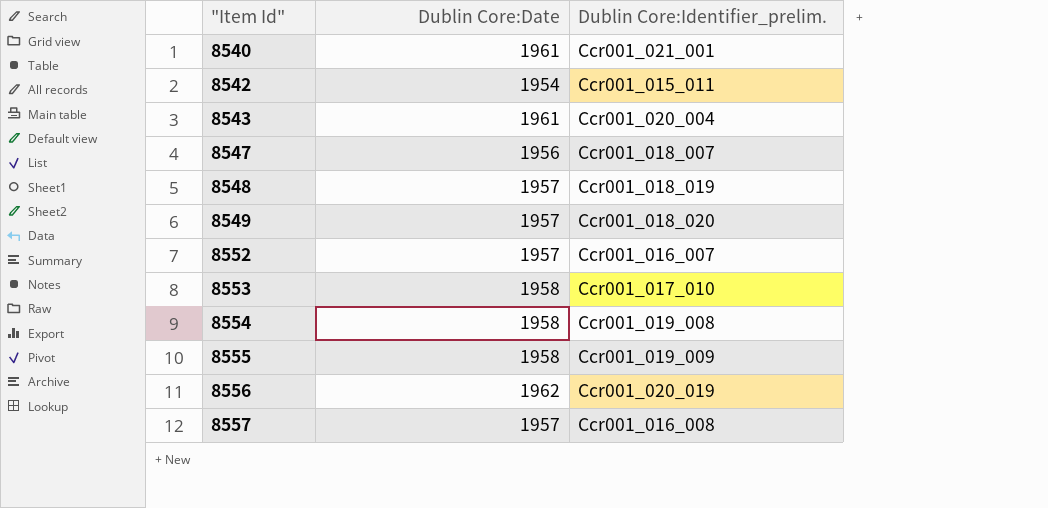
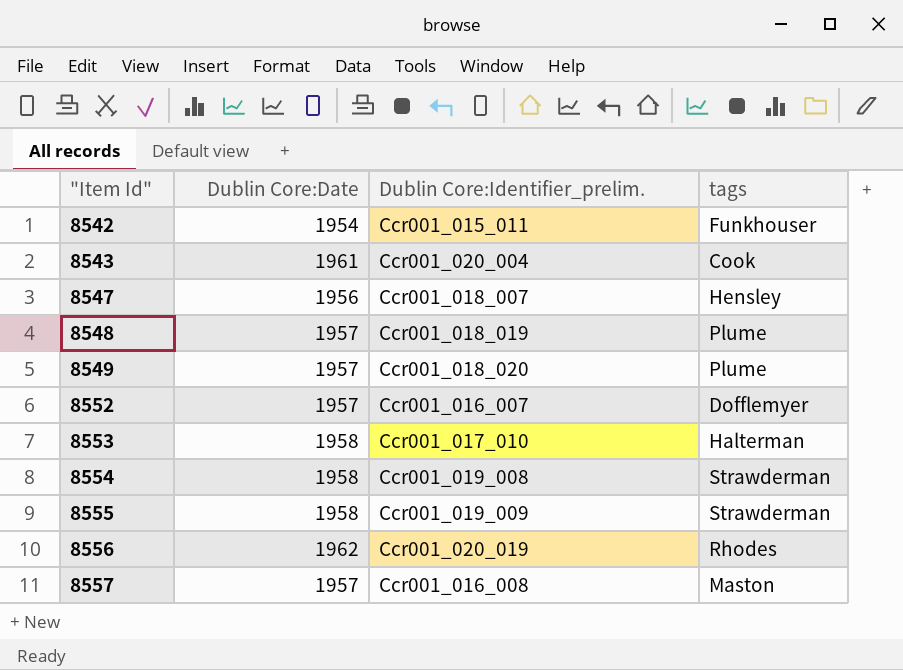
column tags | position: none -> 4
row 8540: 1961 | Ccr001_021_001 -> none

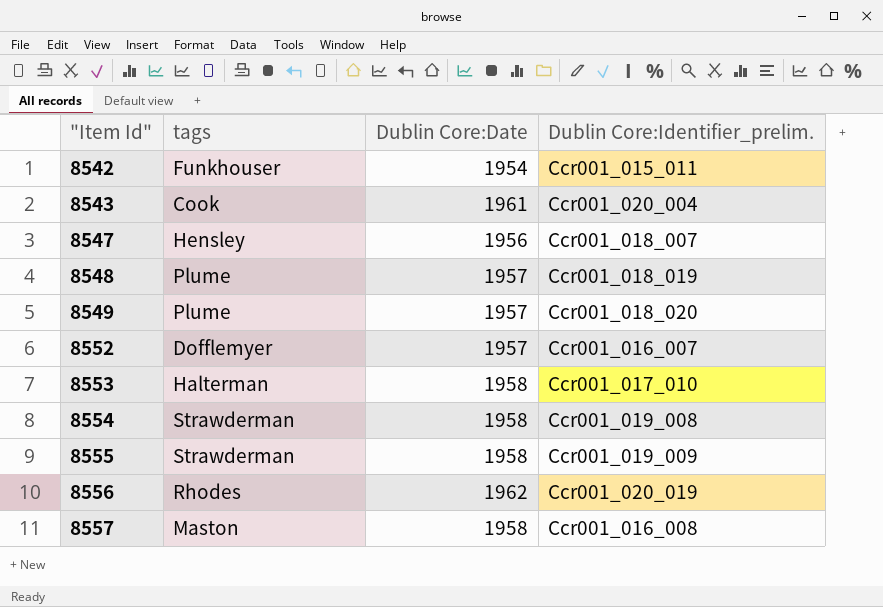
column tags | position: 4 -> 2
8557 | Dublin Core:Date: 1957 -> 1958

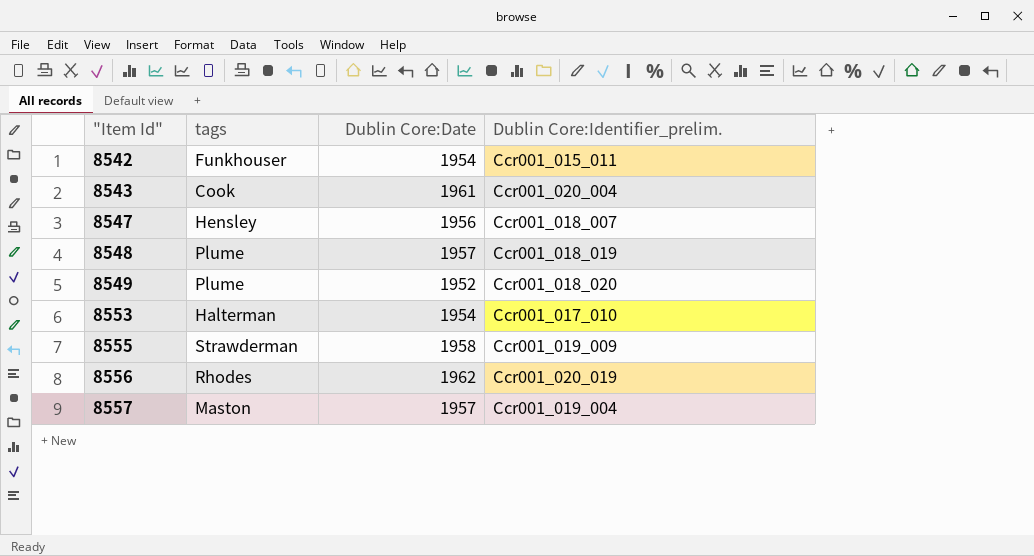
row 8552: Dofflemyer | 1957 | Ccr001_016_007 -> none
row 8554: Strawderman | 1958 | Ccr001_019_008 -> none
8549 | Dublin Core:Date: 1957 -> 1952
8553 | Dublin Core:Date: 1958 -> 1954
8557 | Dublin Core:Date: 1958 -> 1957
8557 | Dublin Core:Identifier_prelim.: Ccr001_016_008 -> Ccr001_019_004

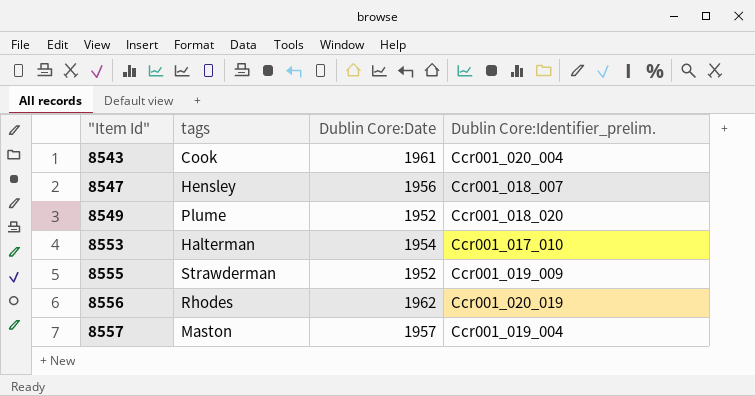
row 8542: Funkhouser | 1954 | Ccr001_015_011 -> none
row 8548: Plume | 1957 | Ccr001_018_019 -> none
8555 | Dublin Core:Date: 1958 -> 1952

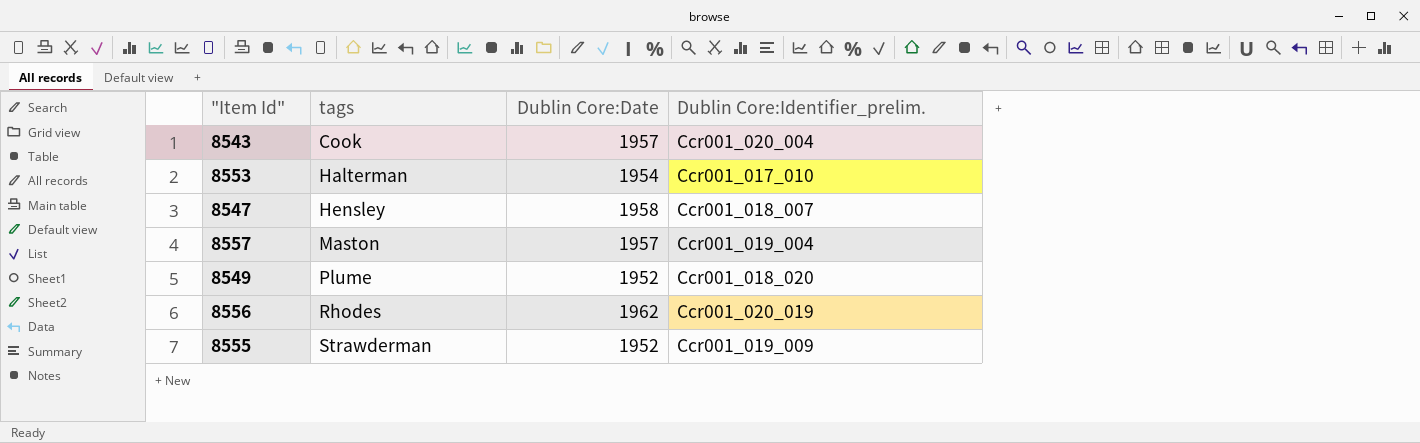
row order: "Item Id" ascending -> tags ascending
8543 | Dublin Core:Date: 1961 -> 1957
8547 | Dublin Core:Date: 1956 -> 1958

